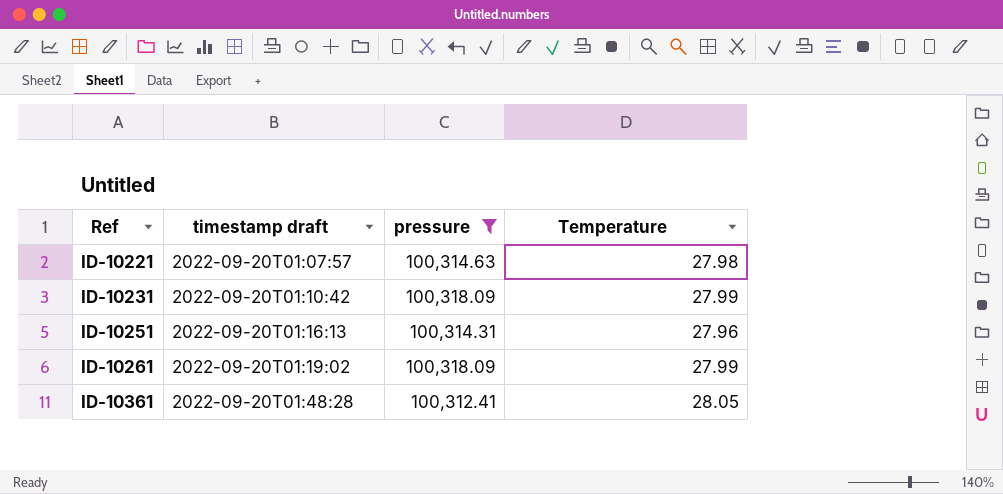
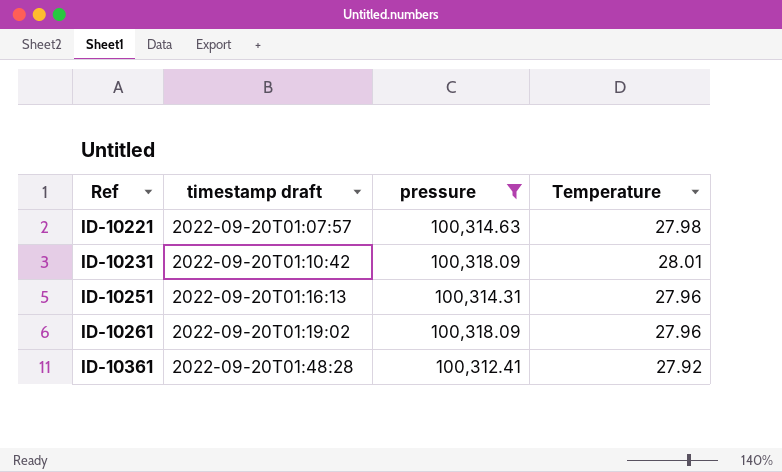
ID-10231 | Temperature: 27.99 -> 28.01
ID-10261 | Temperature: 27.99 -> 27.96
ID-10361 | Temperature: 28.05 -> 27.92

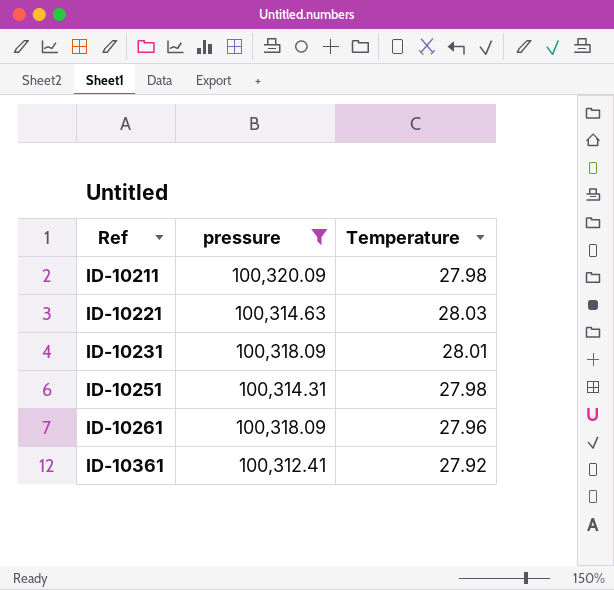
column timestamp draft | position: 2 -> none
row ID-10211: none -> 100,320.09 | 27.98
ID-10221 | Temperature: 27.98 -> 28.03
ID-10251 | Temperature: 27.96 -> 27.98

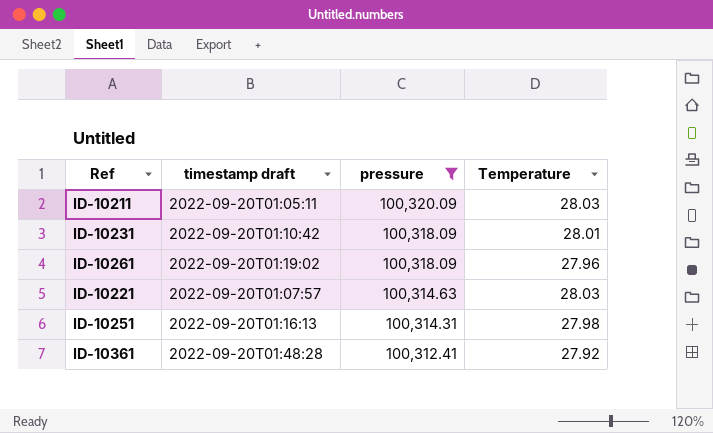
row order: Ref ascending -> pressure descending
column timestamp draft | position: none -> 2
ID-10211 | Temperature: 27.98 -> 28.03

